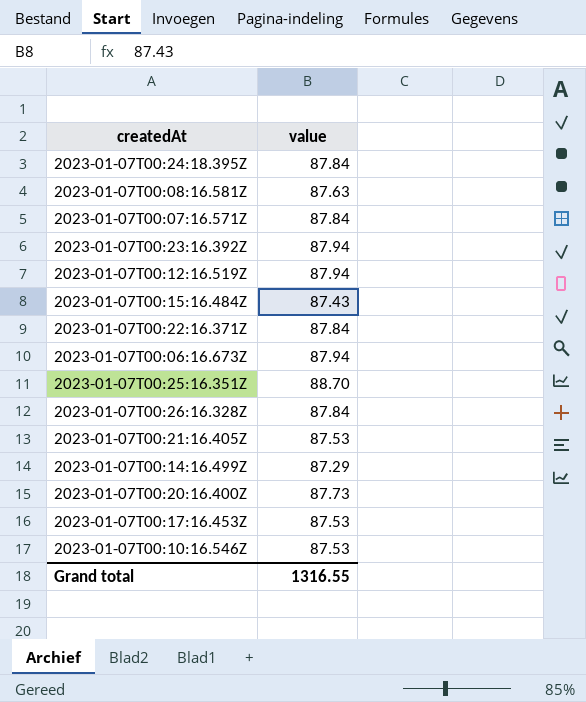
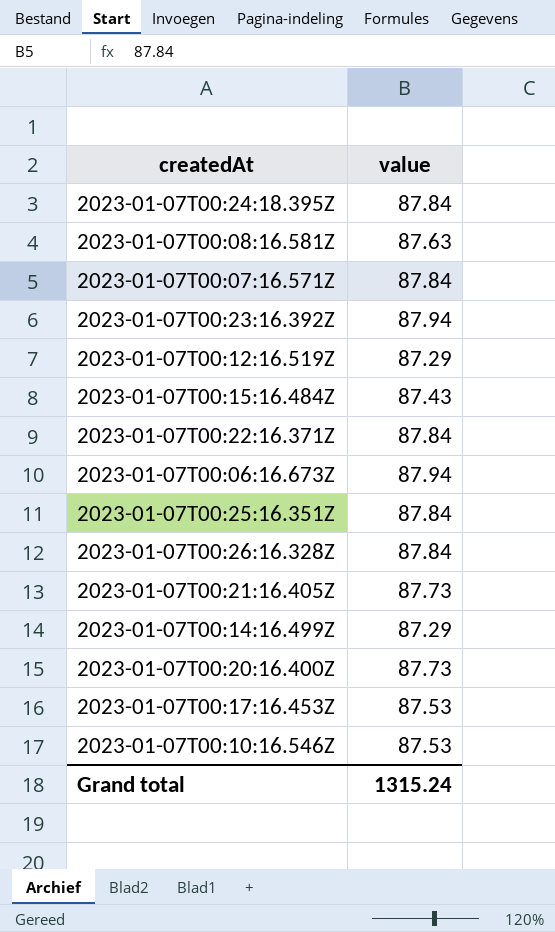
2023-01-07T00:12:16.519Z | value: 87.94 -> 87.29
2023-01-07T00:25:16.351Z | value: 88.70 -> 87.84
2023-01-07T00:21:16.405Z | value: 87.53 -> 87.73
Grand total | value: 1316.55 -> 1315.24

